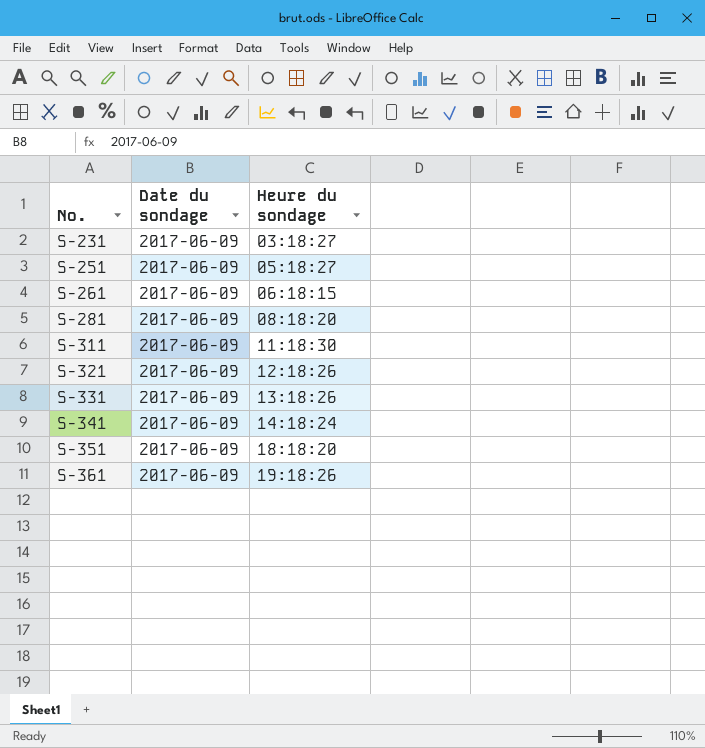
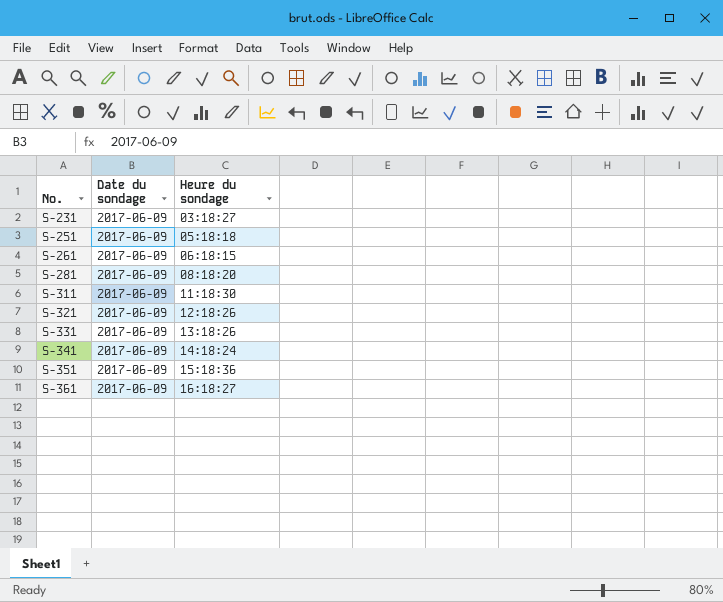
S-251 | Heure du sondage: 05:18:27 -> 05:18:18
S-351 | Heure du sondage: 18:18:20 -> 15:18:36
S-361 | Heure du sondage: 19:18:26 -> 16:18:27

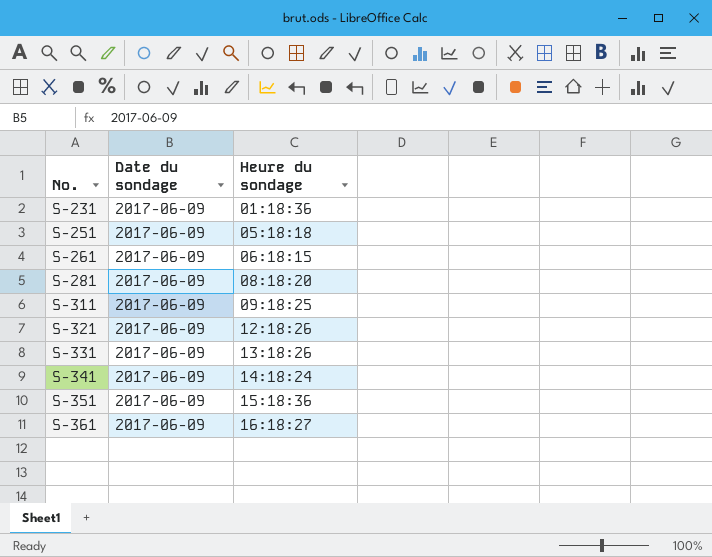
S-231 | Heure du sondage: 03:18:27 -> 01:18:36
S-311 | Heure du sondage: 11:18:30 -> 09:18:25

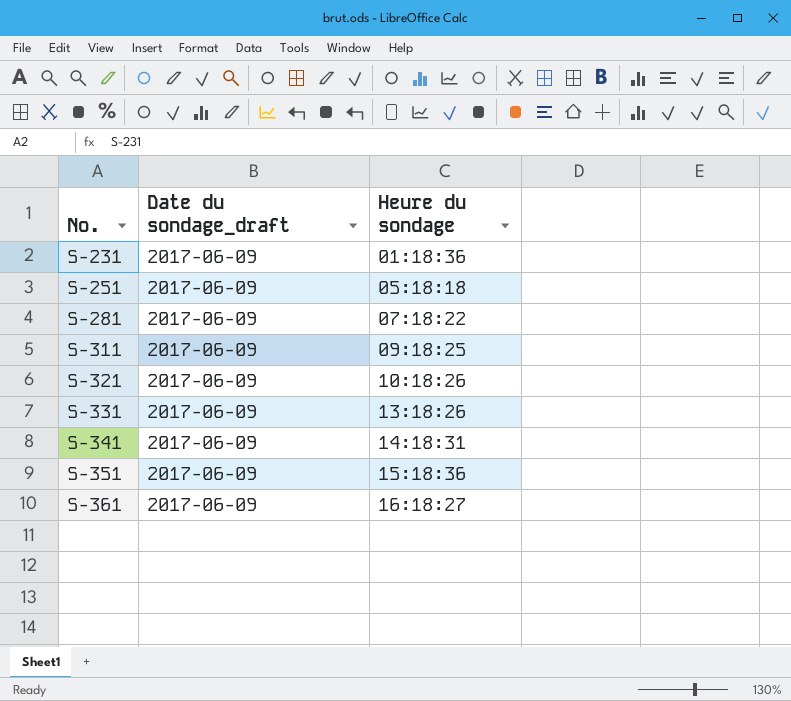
column name: Date du sondage -> Date du sondage_draft
row S-261: 2017-06-09 | 06:18:15 -> none
S-281 | Heure du sondage: 08:18:20 -> 07:18:22
S-321 | Heure du sondage: 12:18:26 -> 10:18:26
S-341 | Heure du sondage: 14:18:24 -> 14:18:31

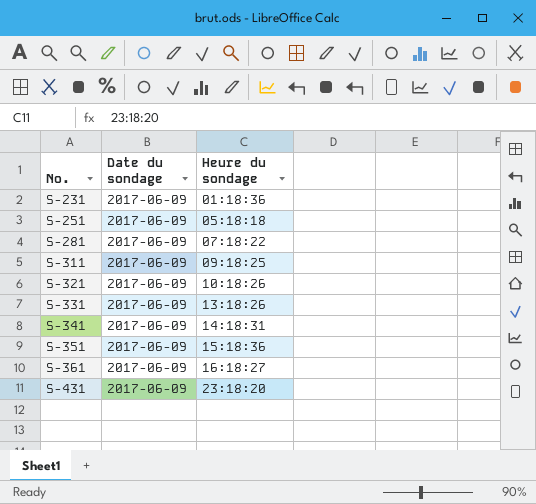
column name: Date du sondage_draft -> Date du sondage
row S-431: none -> 2017-06-09 | 23:18:20

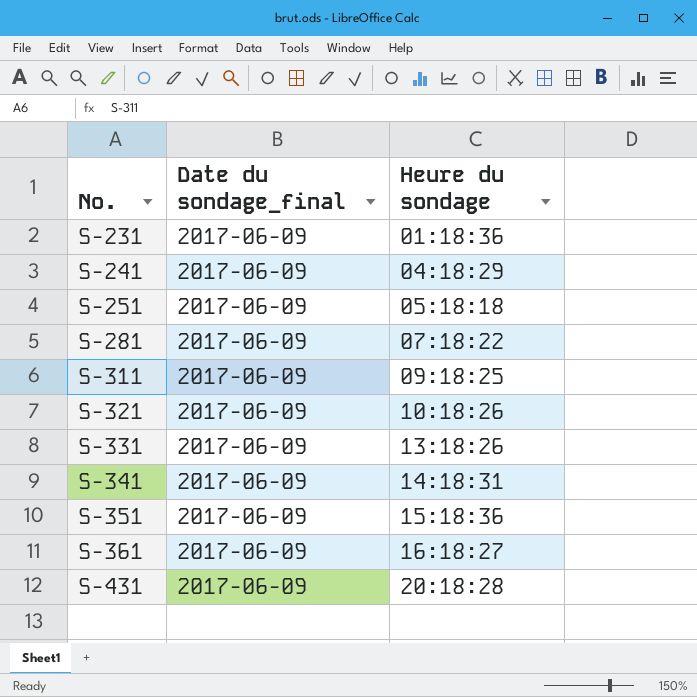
column name: Date du sondage -> Date du sondage_final
row S-241: none -> 2017-06-09 | 04:18:29
S-431 | Heure du sondage: 23:18:20 -> 20:18:28

